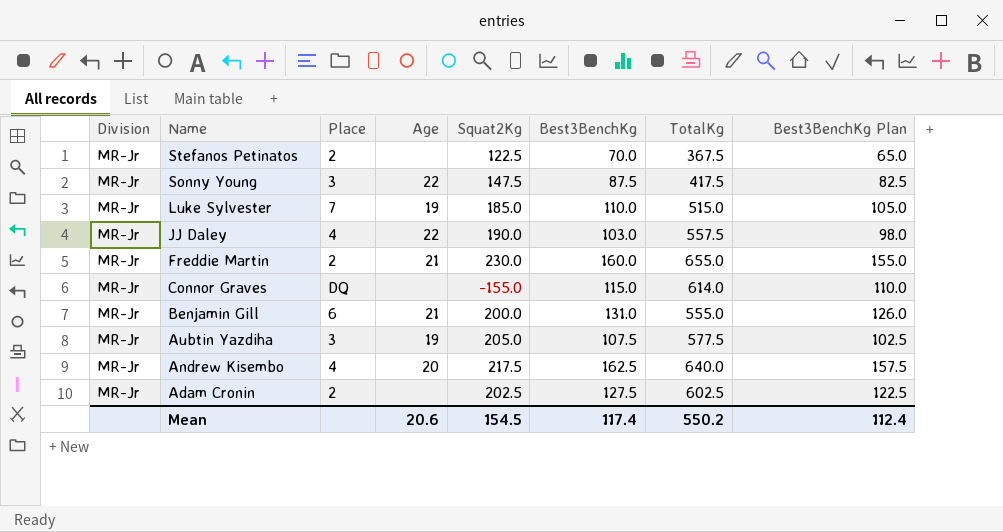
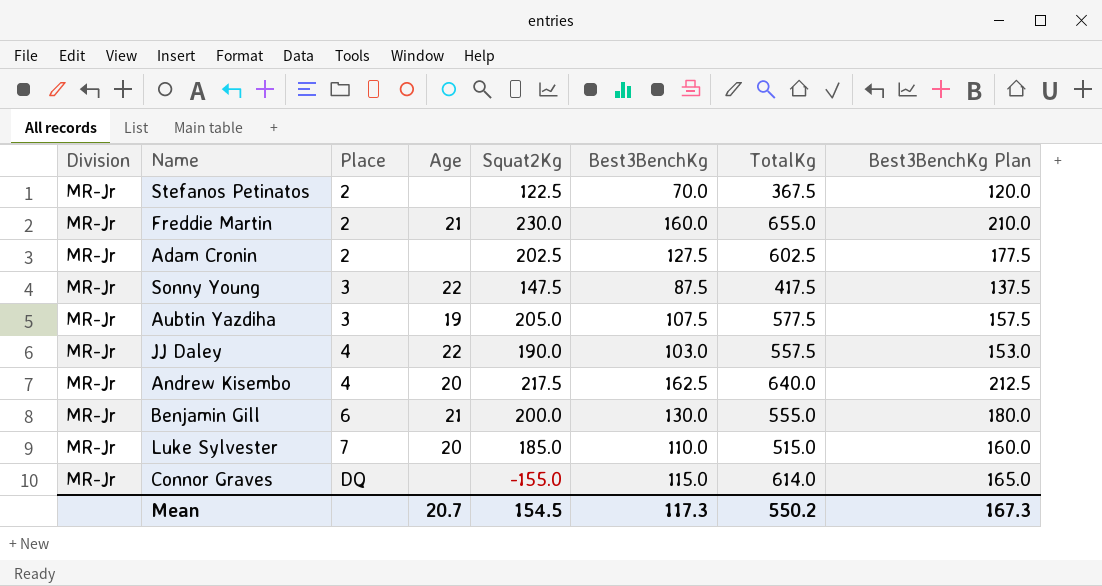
row order: Name descending -> Place ascending
column Best3BenchKg Plan | formula: [Best3BenchKg] - 5 -> [Best3BenchKg] + 50
Benjamin Gill | Best3BenchKg: 131.0 -> 130.0
Luke Sylvester | Age: 19 -> 20
Mean | Age: 20.6 -> 20.7
Mean | Best3BenchKg: 117.4 -> 117.3
Mean | Best3BenchKg Plan: 112.4 -> 167.3

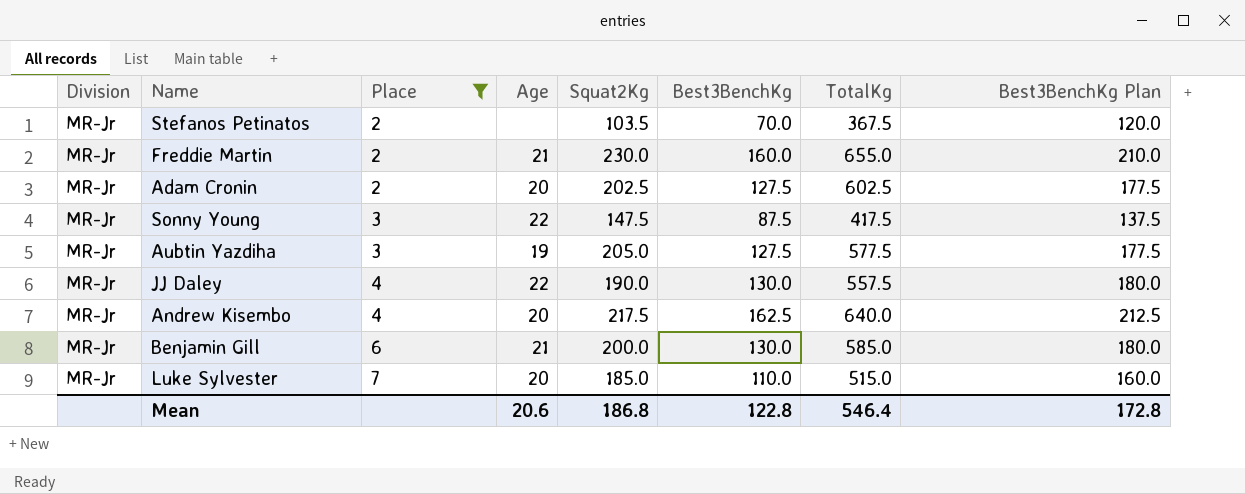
filter: none -> Place != DQ
Stefanos Petinatos | Squat2Kg: 122.5 -> 103.5
Adam Cronin | Age: none -> 20
Aubtin Yazdiha | Best3BenchKg: 107.5 -> 127.5
Aubtin Yazdiha | Best3BenchKg Plan: 157.5 -> 177.5
JJ Daley | Best3BenchKg: 103.0 -> 130.0
JJ Daley | Best3BenchKg Plan: 153.0 -> 180.0
Benjamin Gill | TotalKg: 555.0 -> 585.0
Mean | Age: 20.7 -> 20.6
Mean | Squat2Kg: 154.5 -> 186.8
Mean | Best3BenchKg: 117.3 -> 122.8
Mean | TotalKg: 550.2 -> 546.4
Mean | Best3BenchKg Plan: 167.3 -> 172.8

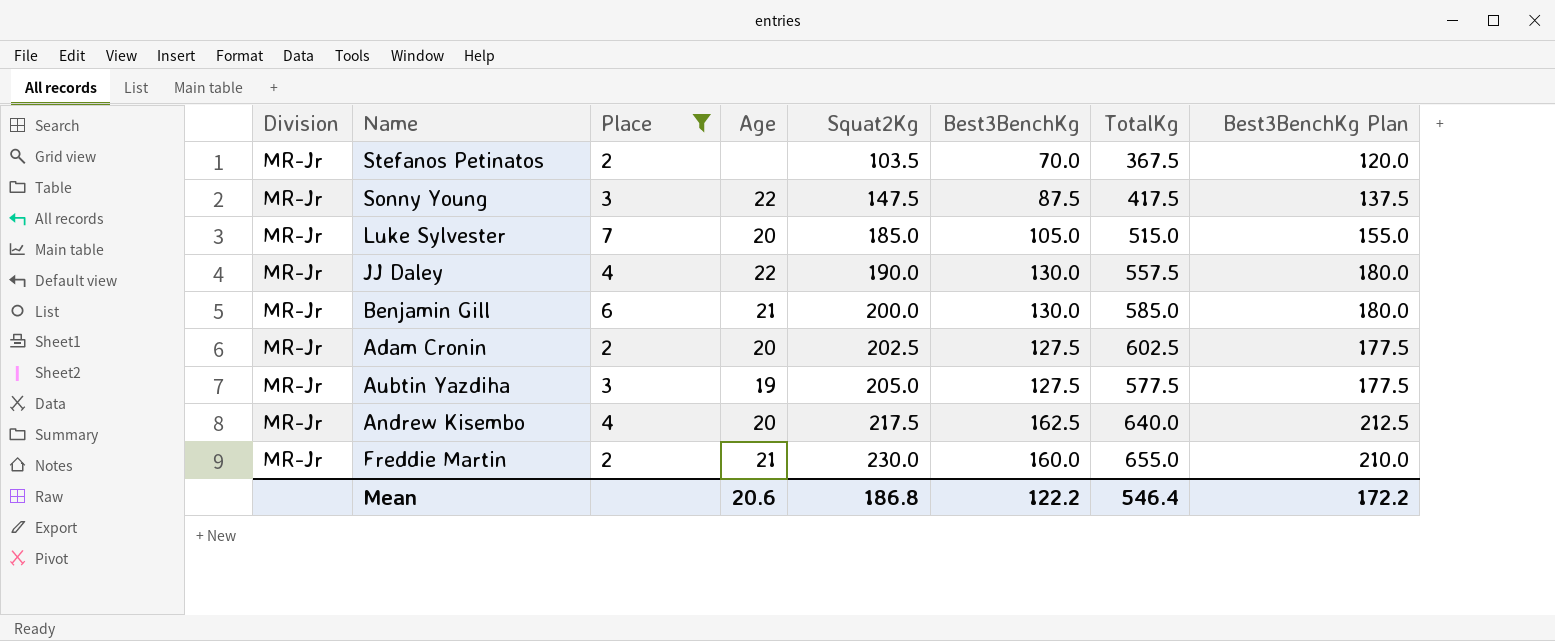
row order: Place ascending -> Squat2Kg ascending
Luke Sylvester | Best3BenchKg: 110.0 -> 105.0
Luke Sylvester | Best3BenchKg Plan: 160.0 -> 155.0
Mean | Best3BenchKg: 122.8 -> 122.2
Mean | Best3BenchKg Plan: 172.8 -> 172.2

